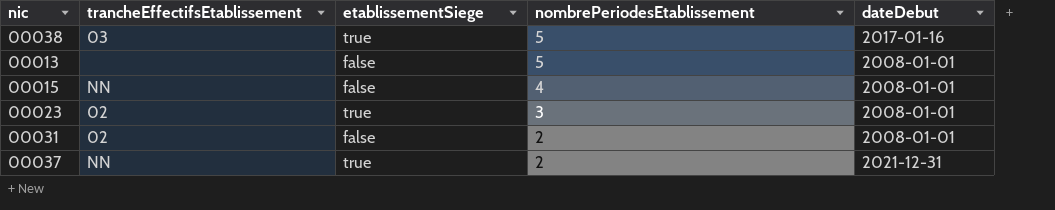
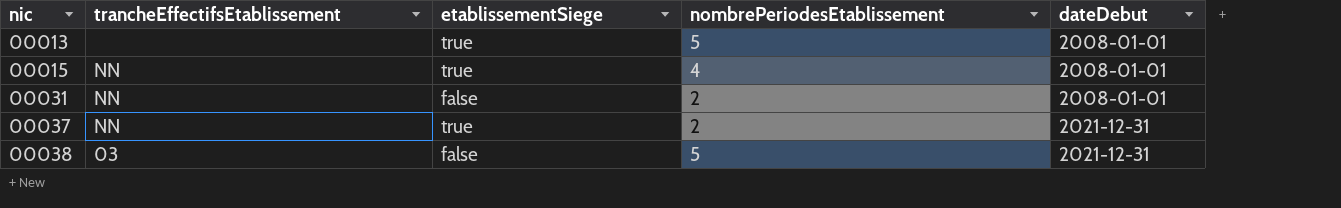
row order: nombrePeriodesEtablissement descending -> nic ascending
row 00023: 02 | true | 3 | 2008-01-01 -> none
00013 | etablissementSiege: false -> true
00015 | etablissementSiege: false -> true
00031 | trancheEffectifsEtablissement: 02 -> NN
00038 | etablissementSiege: true -> false
00038 | dateDebut: 2017-01-16 -> 2021-12-31

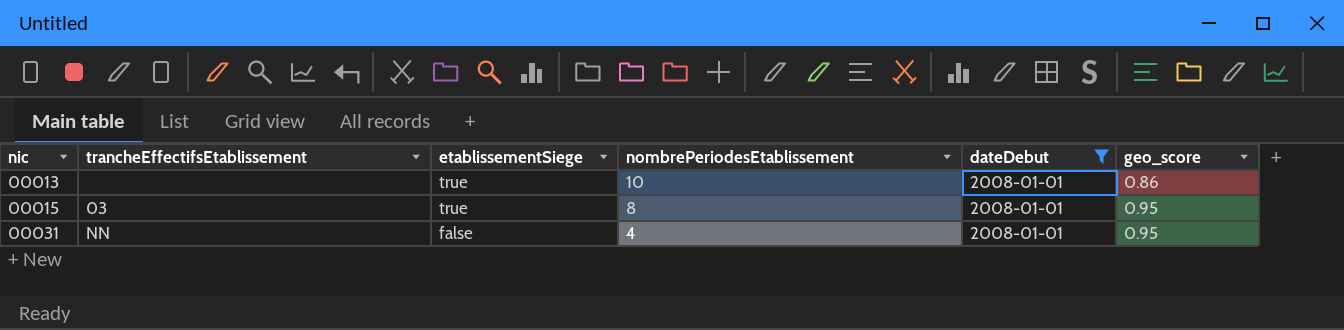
filter: none -> dateDebut = 2008-01-01
column geo_score | position: none -> 6
00013 | nombrePeriodesEtablissement: 5 -> 10
00015 | trancheEffectifsEtablissement: NN -> 03
00015 | nombrePeriodesEtablissement: 4 -> 8
00031 | nombrePeriodesEtablissement: 2 -> 4

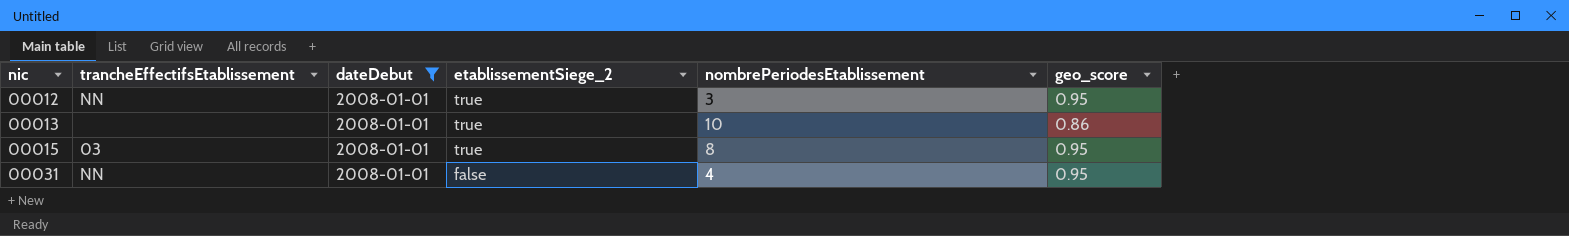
column dateDebut | position: 5 -> 3
column name: etablissementSiege -> etablissementSiege_2
row 00012: none -> NN | 2008-01-01 | true | 3 | 0.95

